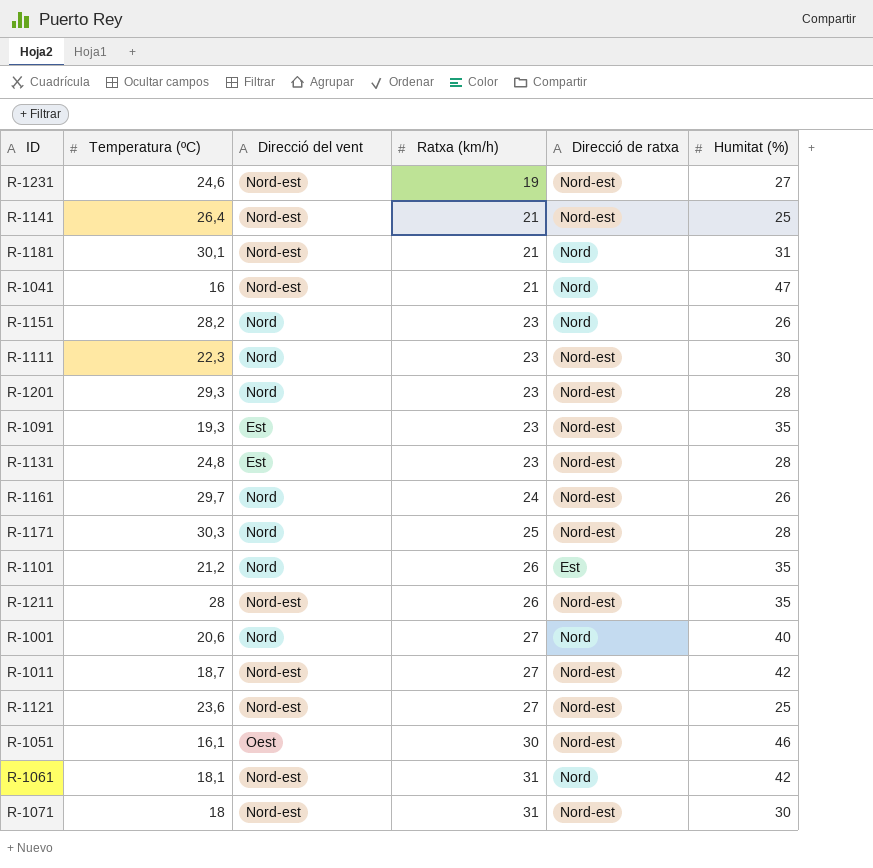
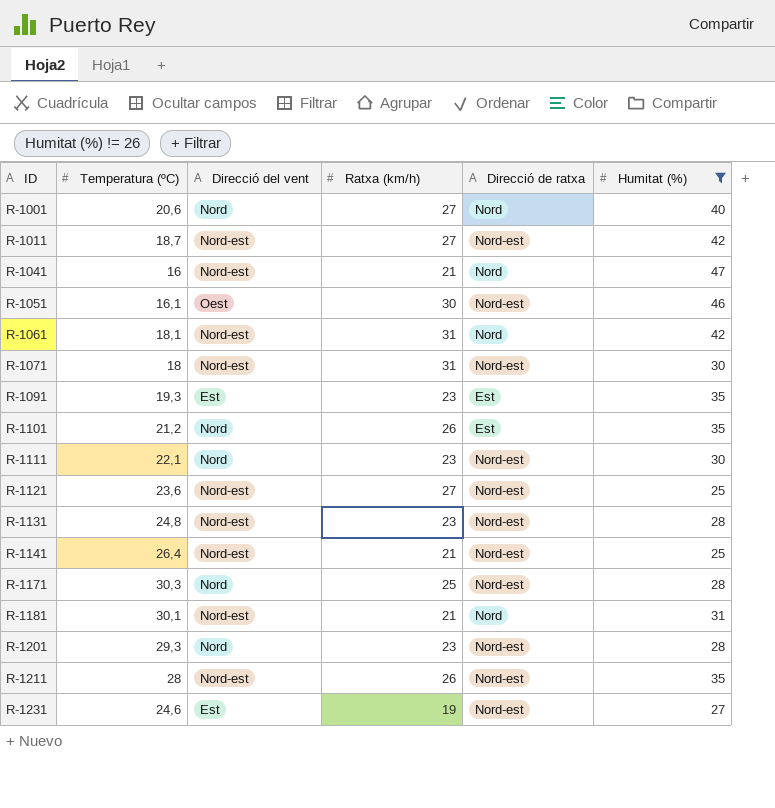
filter: none -> Humitat (%) != 26
row order: Ratxa (km/h) ascending -> ID ascending
R-1091 | Direcció de ratxa: Nord-est -> Est
R-1111 | Temperatura (ºC): 22,3 -> 22,1
R-1131 | Direcció del vent: Est -> Nord-est
R-1231 | Direcció del vent: Nord-est -> Est

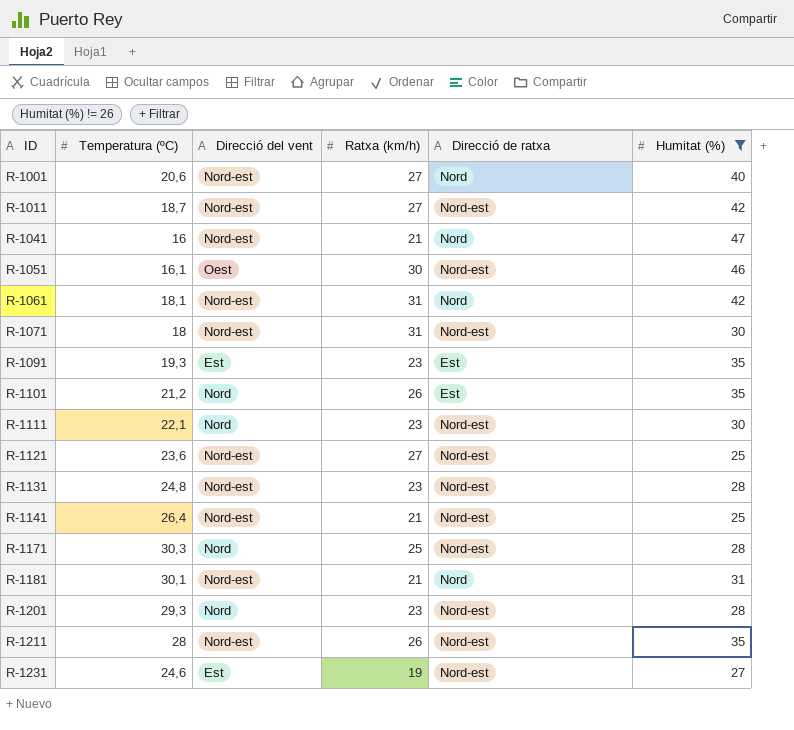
R-1001 | Direcció del vent: Nord -> Nord-est

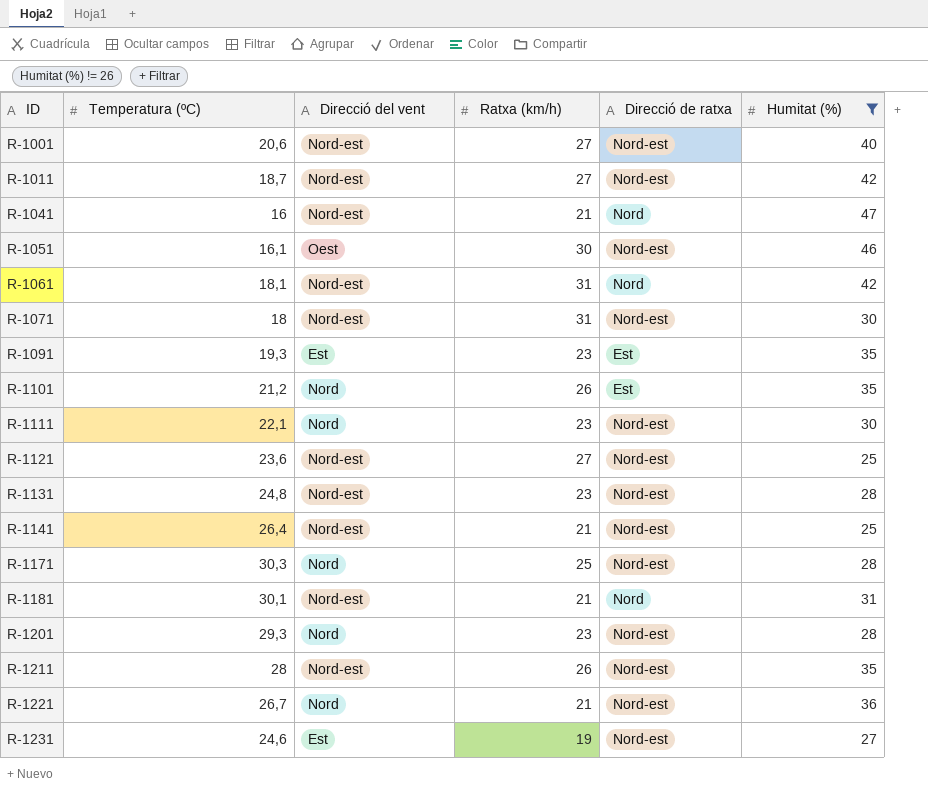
R-1001 | Direcció de ratxa: Nord -> Nord-est
row R-1221: none -> 26,7 | Nord | 21 | Nord-est | 36

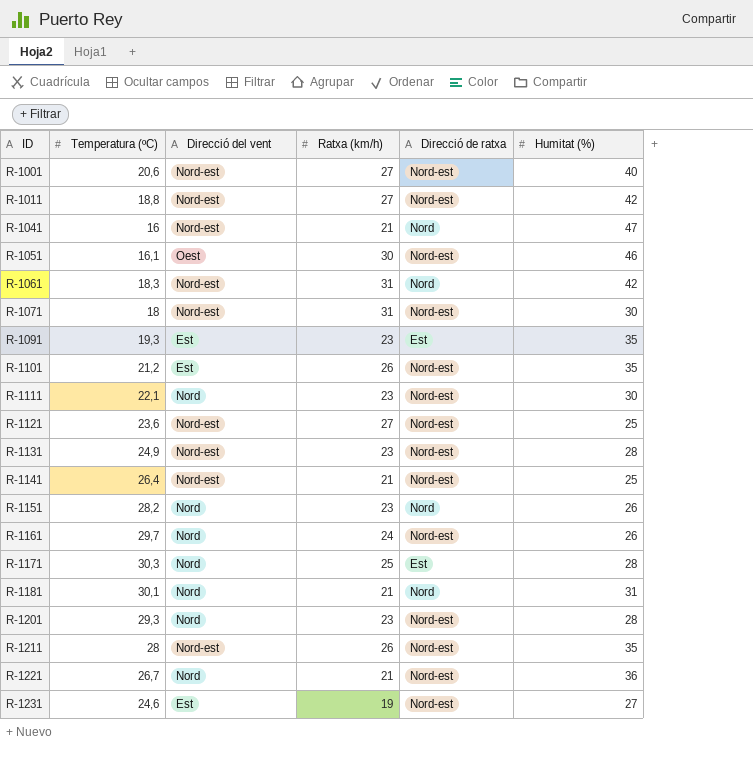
filter: Humitat (%) != 26 -> none
R-1011 | Temperatura (ºC): 18,7 -> 18,8
R-1061 | Temperatura (ºC): 18,1 -> 18,3
R-1101 | Direcció del vent: Nord -> Est
R-1101 | Direcció de ratxa: Est -> Nord-est
R-1131 | Temperatura (ºC): 24,8 -> 24,9
R-1171 | Direcció de ratxa: Nord-est -> Est
R-1181 | Direcció del vent: Nord-est -> Nord

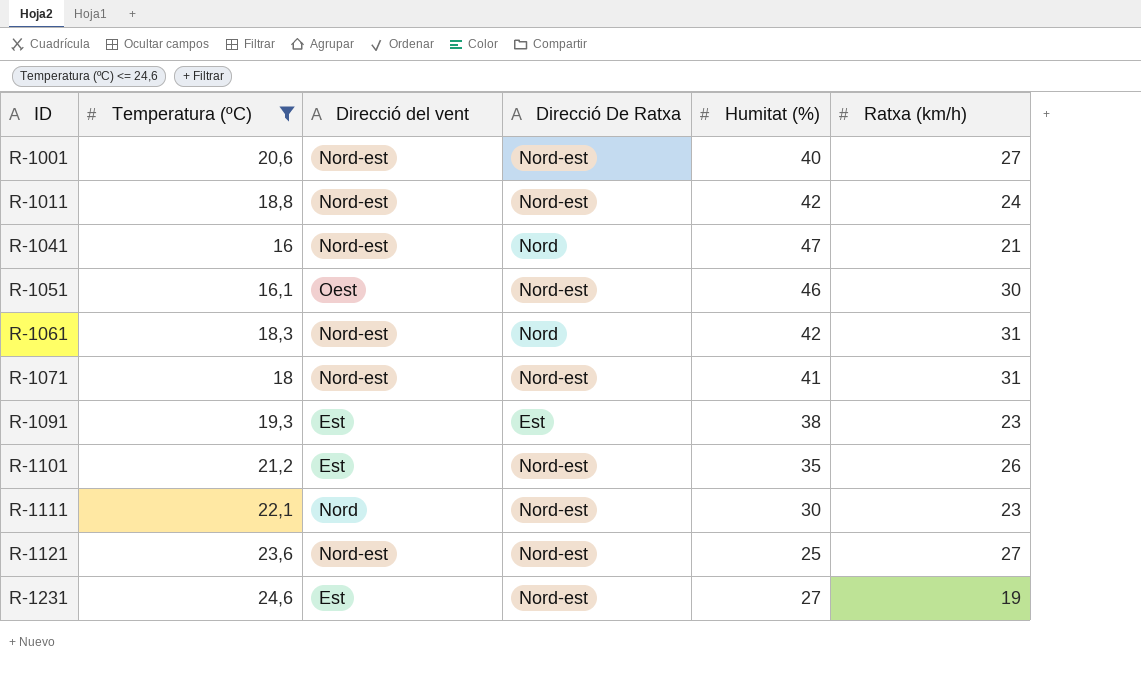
filter: none -> Temperatura (ºC) <= 24,6
column name: Direcció de ratxa -> Direcció De Ratxa
column Ratxa (km/h) | position: 4 -> 6
R-1011 | Ratxa (km/h): 27 -> 24
R-1071 | Humitat (%): 30 -> 41
R-1091 | Humitat (%): 35 -> 38

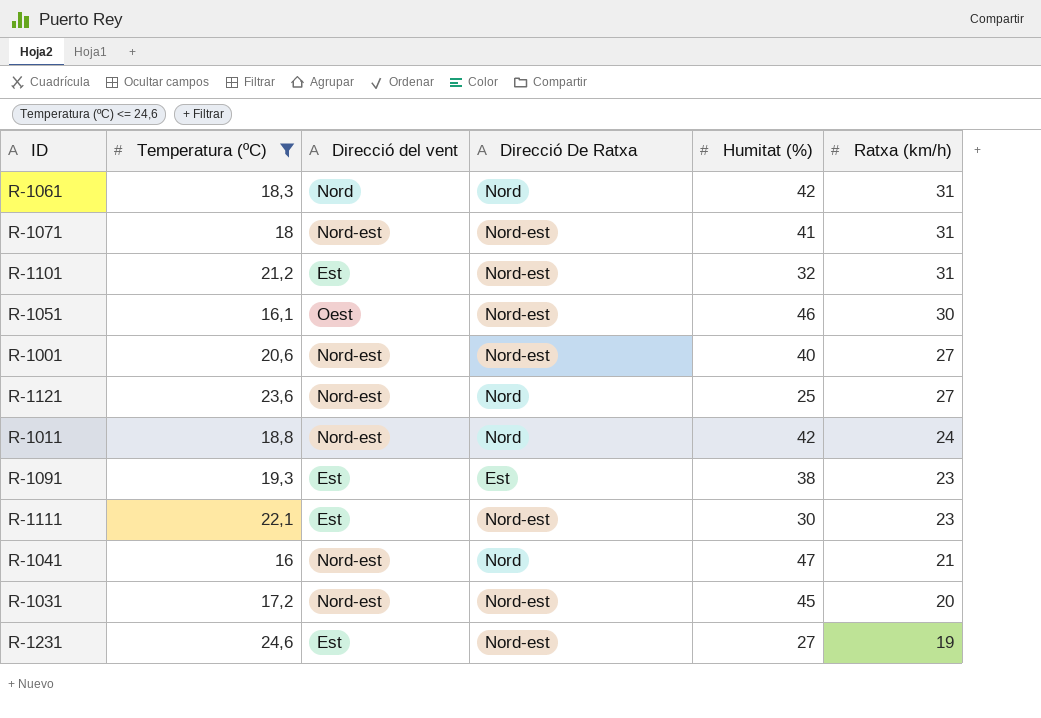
row order: ID ascending -> Ratxa (km/h) descending
R-1061 | Direcció del vent: Nord-est -> Nord
R-1101 | Humitat (%): 35 -> 32
R-1101 | Ratxa (km/h): 26 -> 31
R-1121 | Direcció De Ratxa: Nord-est -> Nord
R-1011 | Direcció De Ratxa: Nord-est -> Nord
R-1111 | Direcció del vent: Nord -> Est
row R-1031: none -> 17,2 | Nord-est | Nord-est | 45 | 20

